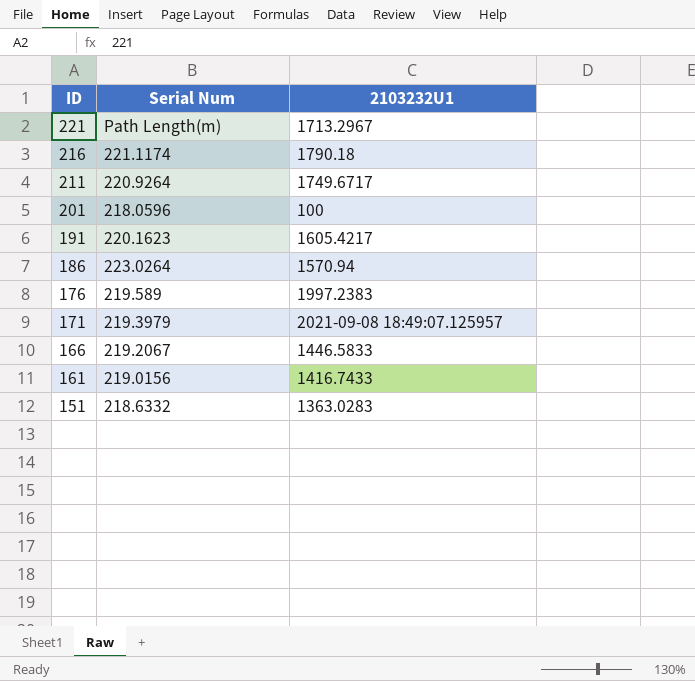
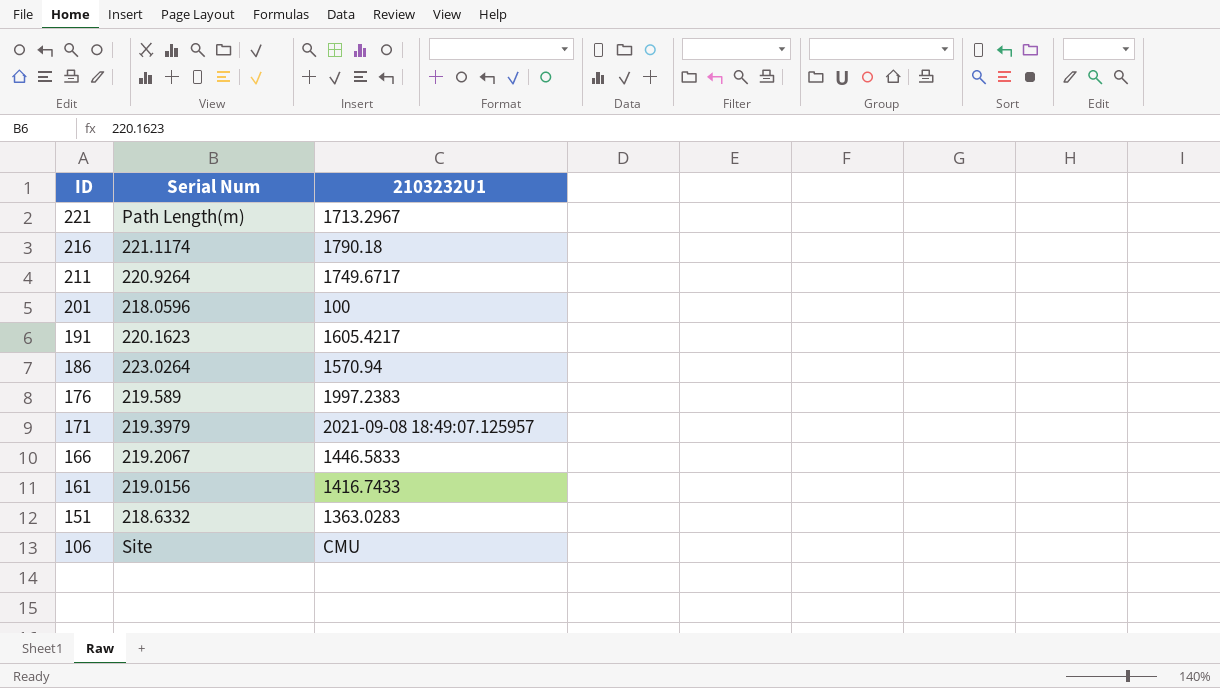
row 106: none -> Site | CMU

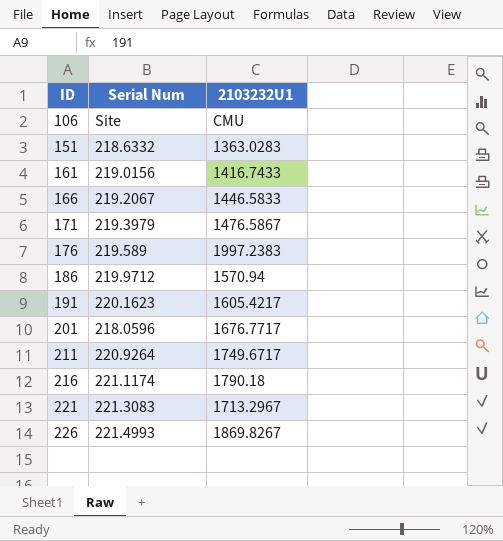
row order: ID descending -> ID ascending
171 | 2103232U1: 2021-09-08 18:49:07.125957 -> 1476.5867
186 | Serial Num: 223.0264 -> 219.9712
201 | 2103232U1: 100 -> 1676.7717
221 | Serial Num: Path Length(m) -> 221.3083
row 226: none -> 221.4993 | 1869.8267

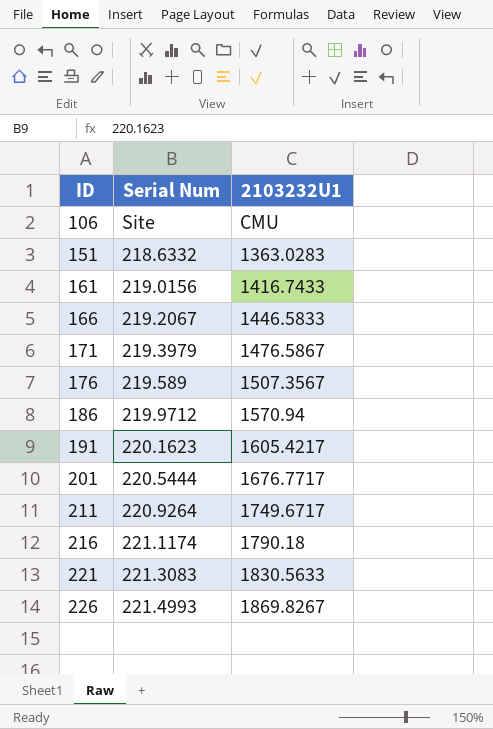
176 | 2103232U1: 1997.2383 -> 1507.3567
201 | Serial Num: 218.0596 -> 220.5444
221 | 2103232U1: 1713.2967 -> 1830.5633

